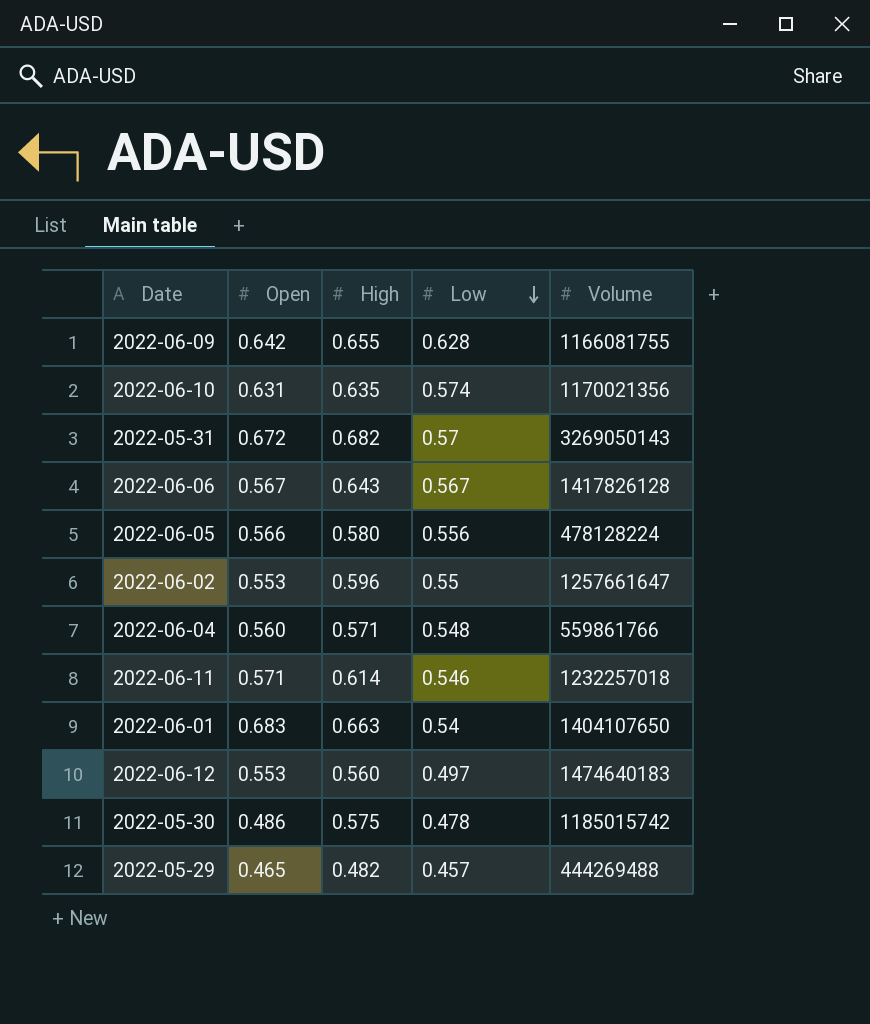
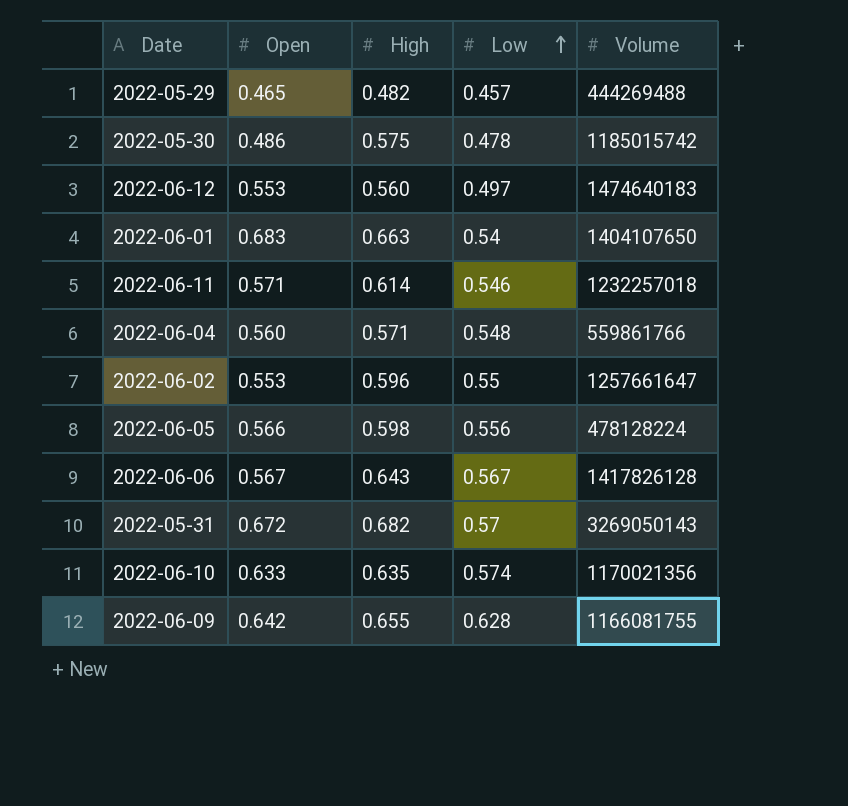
row order: Low descending -> Low ascending
2022-06-05 | High: 0.580 -> 0.598
2022-06-10 | Open: 0.631 -> 0.633

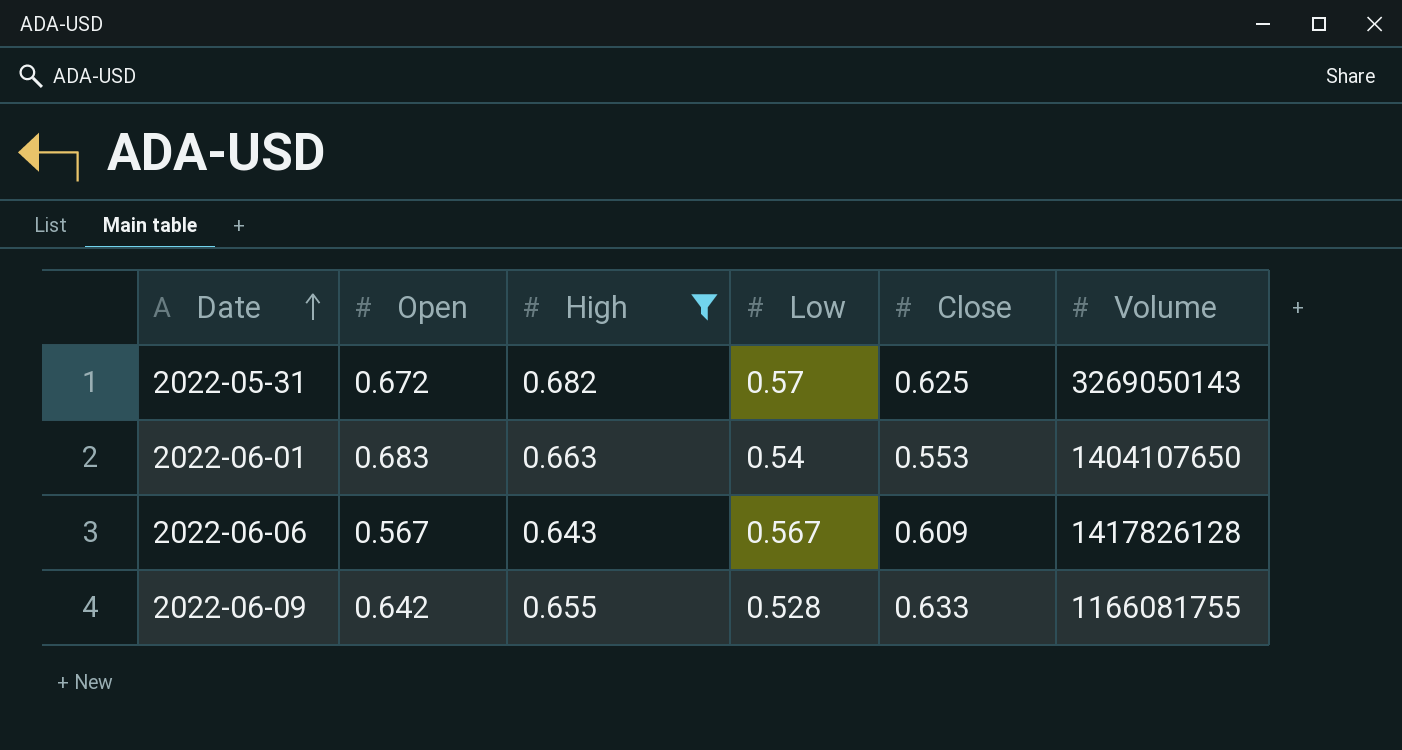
filter: none -> High >= 0.643
row order: Low ascending -> Date ascending
column Close | position: none -> 5
2022-06-09 | Low: 0.628 -> 0.528

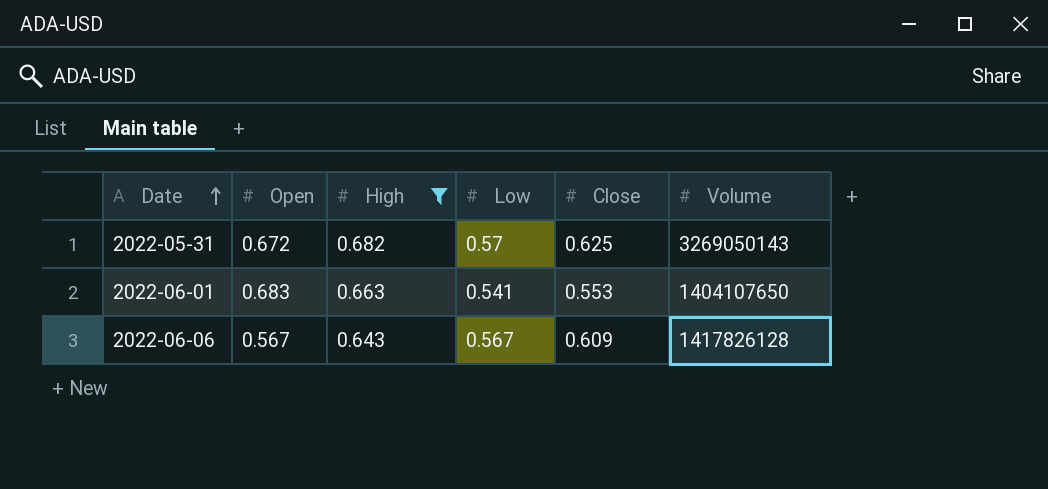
row 2022-06-09: 0.642 | 0.655 | 0.528 | 0.633 | 1166081755 -> none
2022-06-01 | Low: 0.54 -> 0.541

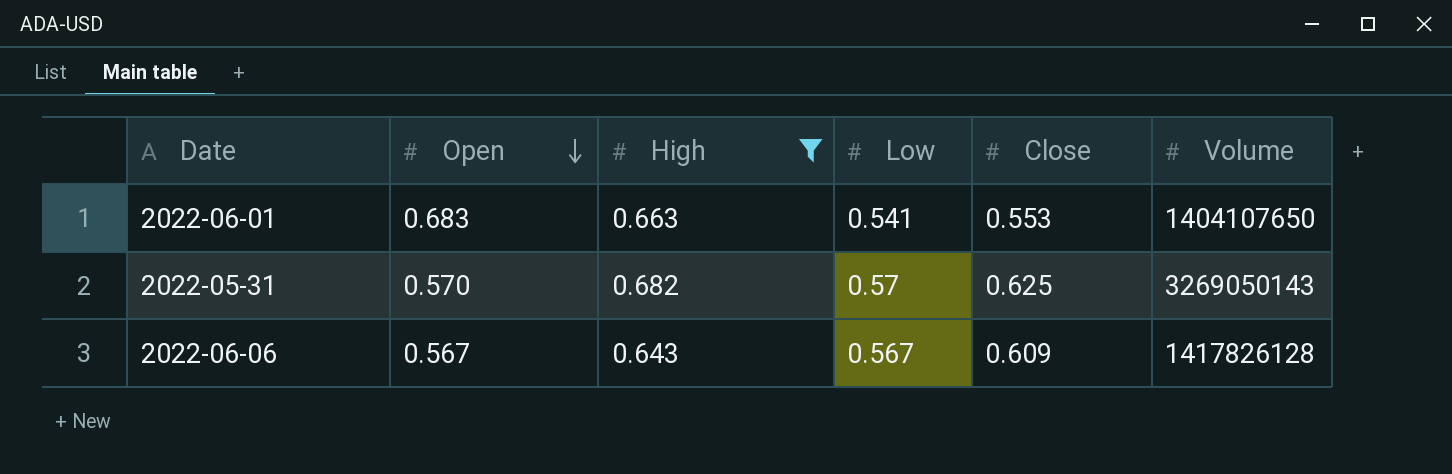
row order: Date ascending -> Open descending
2022-05-31 | Open: 0.672 -> 0.570

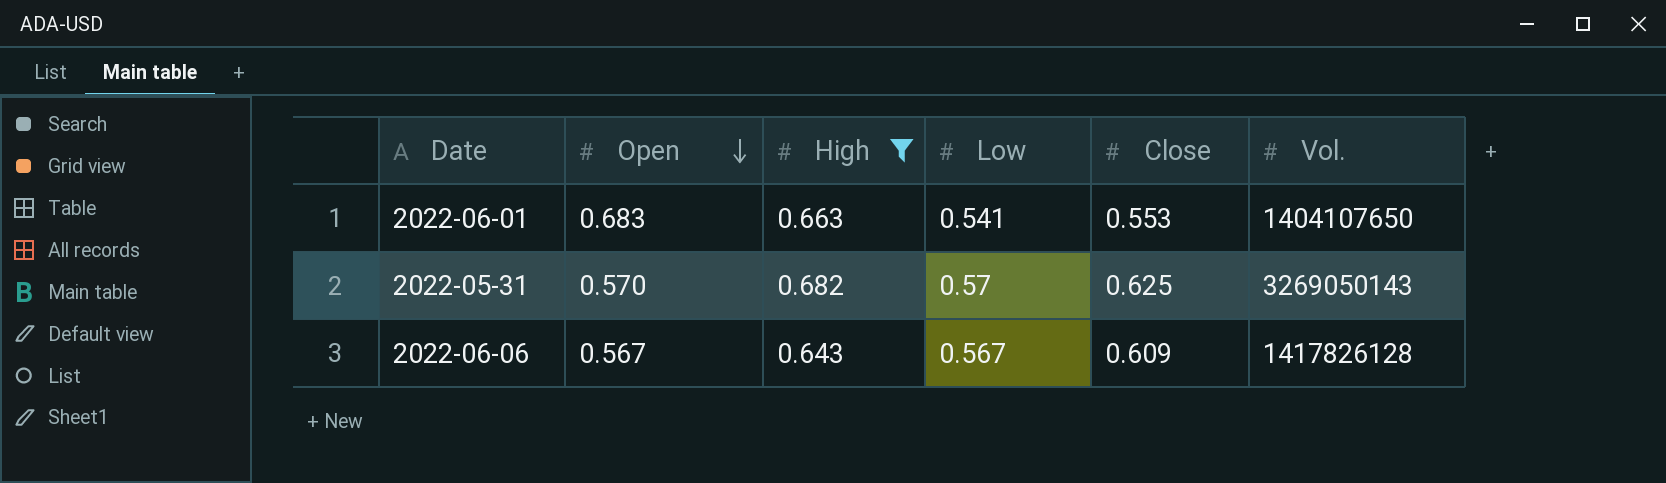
column name: Volume -> Vol.

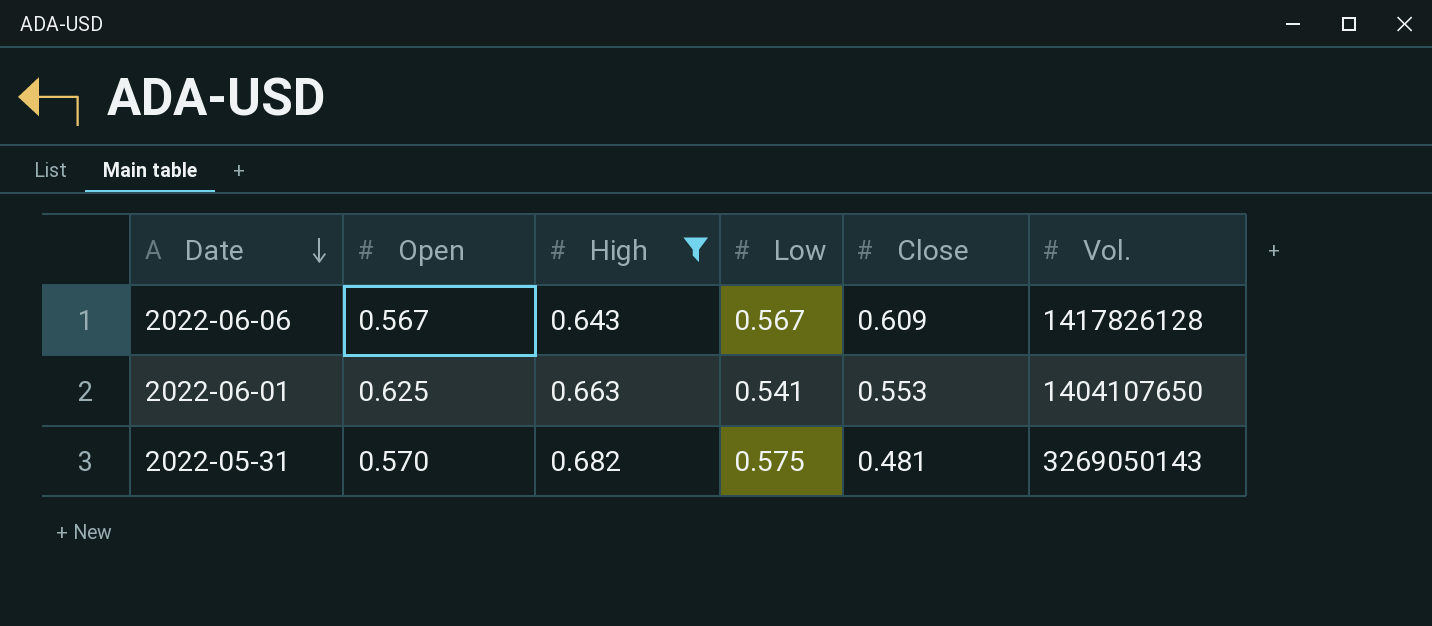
row order: Open descending -> Date descending
2022-06-01 | Open: 0.683 -> 0.625
2022-05-31 | Low: 0.57 -> 0.575
2022-05-31 | Close: 0.625 -> 0.481

